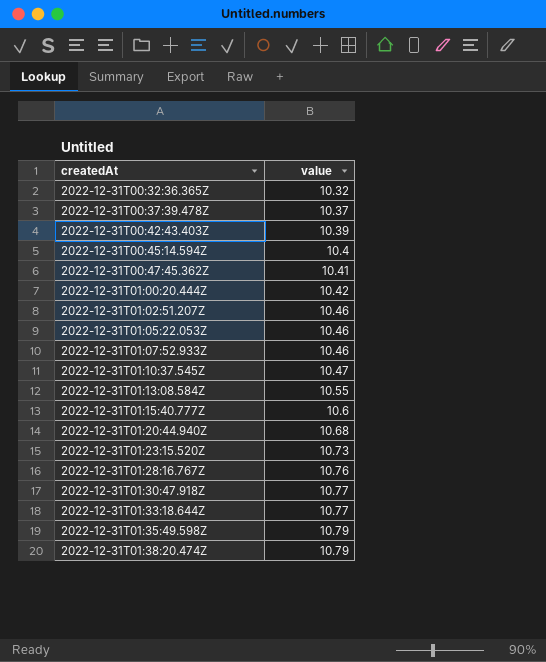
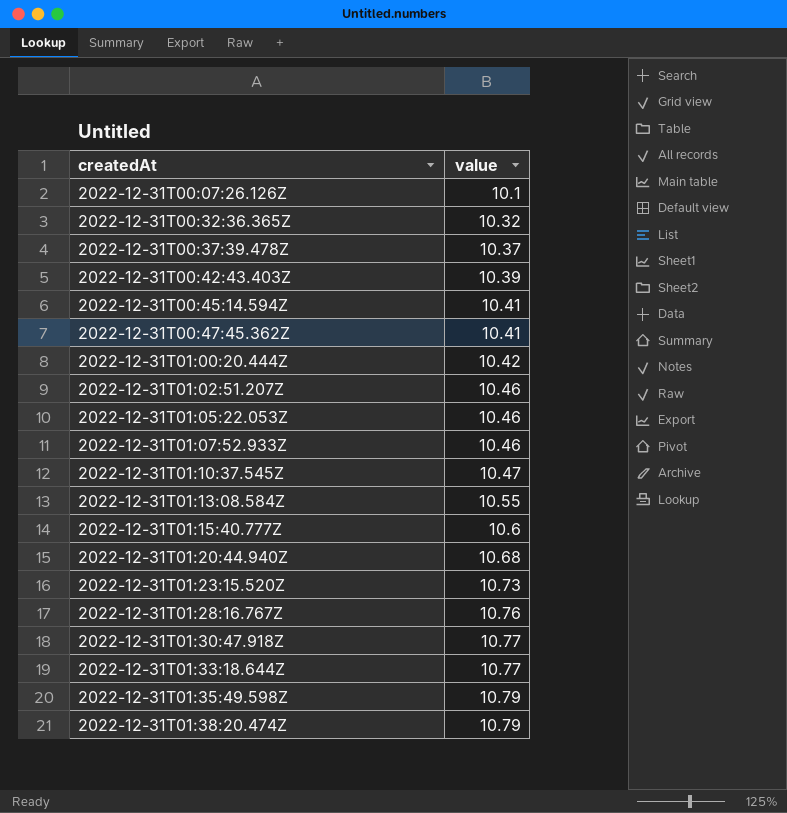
row 2022-12-31T00:07:26.126Z: none -> 10.1
2022-12-31T00:45:14.594Z | value: 10.4 -> 10.41

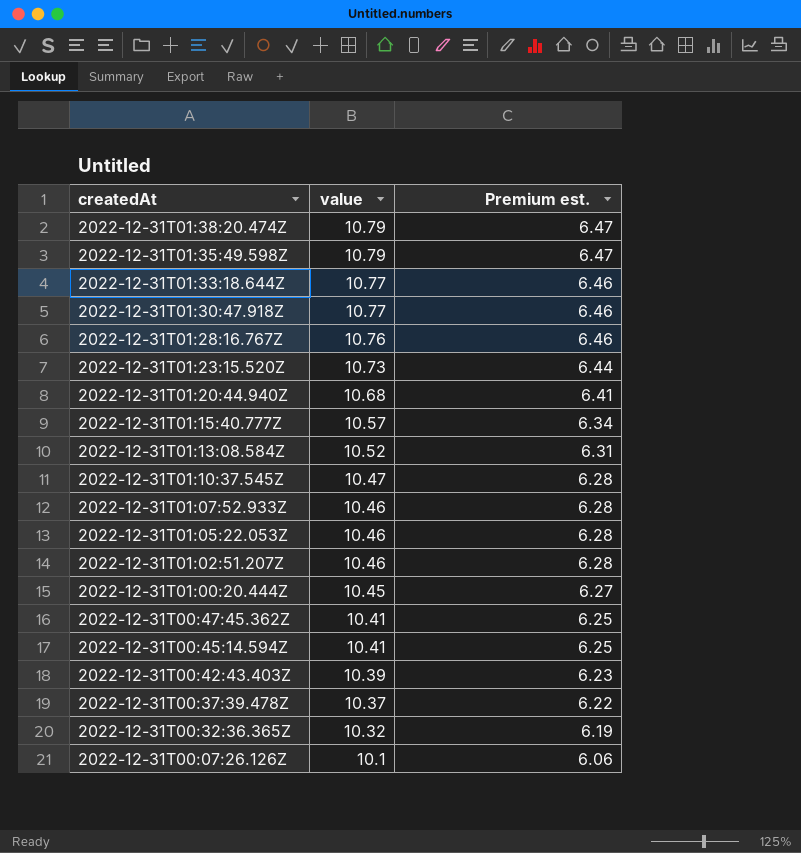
row order: createdAt ascending -> createdAt descending
column Premium est. | formula: none -> [value] * 0.6
2022-12-31T01:15:40.777Z | value: 10.6 -> 10.57
2022-12-31T01:13:08.584Z | value: 10.55 -> 10.52
2022-12-31T01:00:20.444Z | value: 10.42 -> 10.45

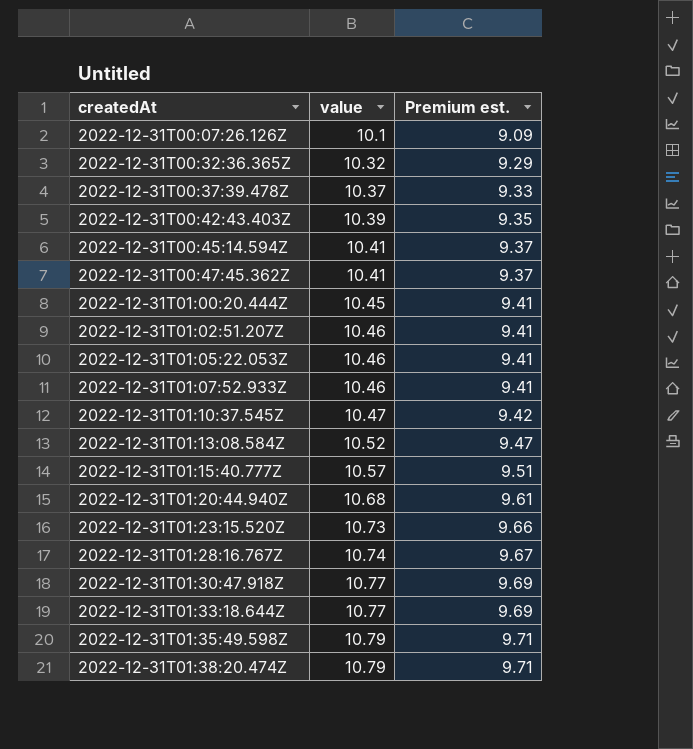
row order: createdAt descending -> createdAt ascending
column Premium est. | formula: [value] * 0.6 -> [value] * 0.9
2022-12-31T01:28:16.767Z | value: 10.76 -> 10.74

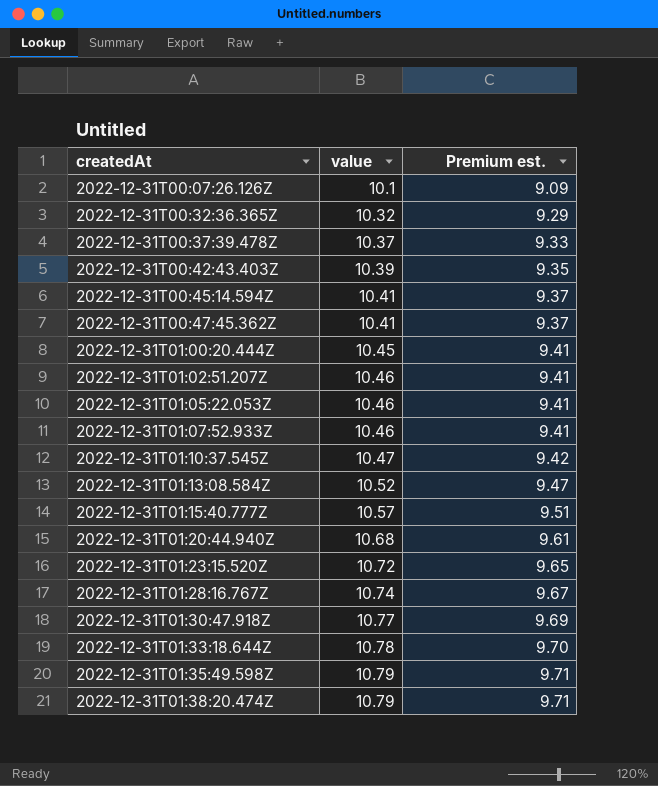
2022-12-31T01:23:15.520Z | value: 10.73 -> 10.72
2022-12-31T01:23:15.520Z | Premium est.: 9.66 -> 9.65
2022-12-31T01:33:18.644Z | value: 10.77 -> 10.78
2022-12-31T01:33:18.644Z | Premium est.: 9.69 -> 9.70

